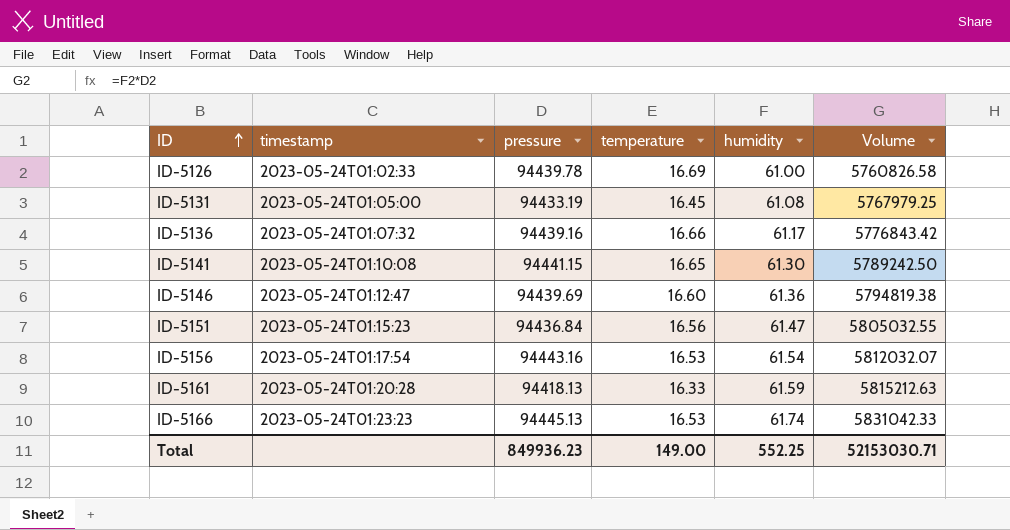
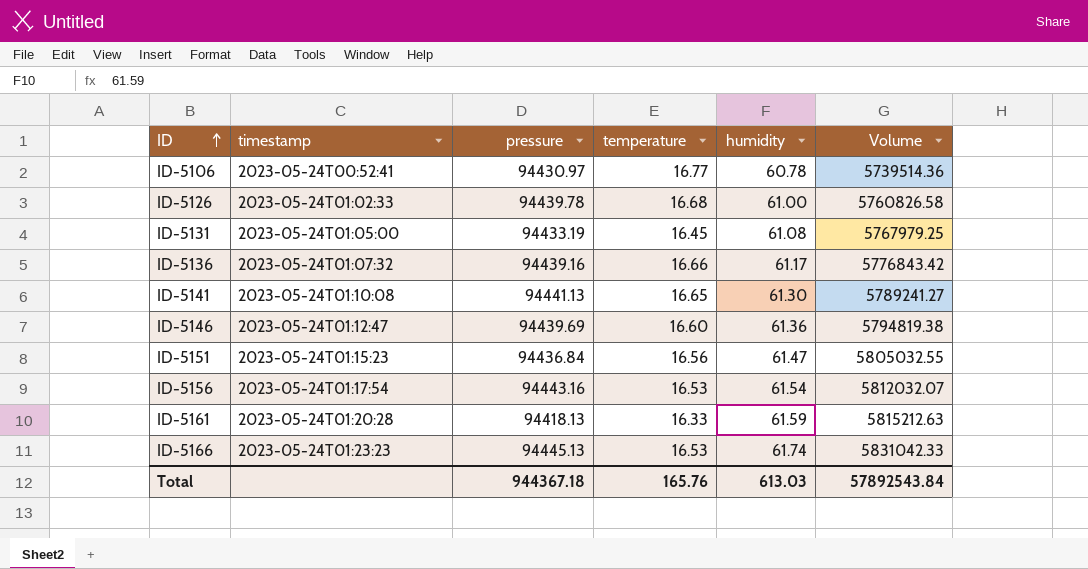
row ID-5106: none -> 2023-05-24T00:52:41 | 94430.97 | 16.77 | 60.78 | 5739514.36
ID-5126 | temperature: 16.69 -> 16.68
ID-5141 | pressure: 94441.15 -> 94441.13
ID-5141 | Volume: 5789242.50 -> 5789241.27
Total | pressure: 849936.23 -> 944367.18
Total | temperature: 149.00 -> 165.76
Total | humidity: 552.25 -> 613.03
Total | Volume: 52153030.71 -> 57892543.84

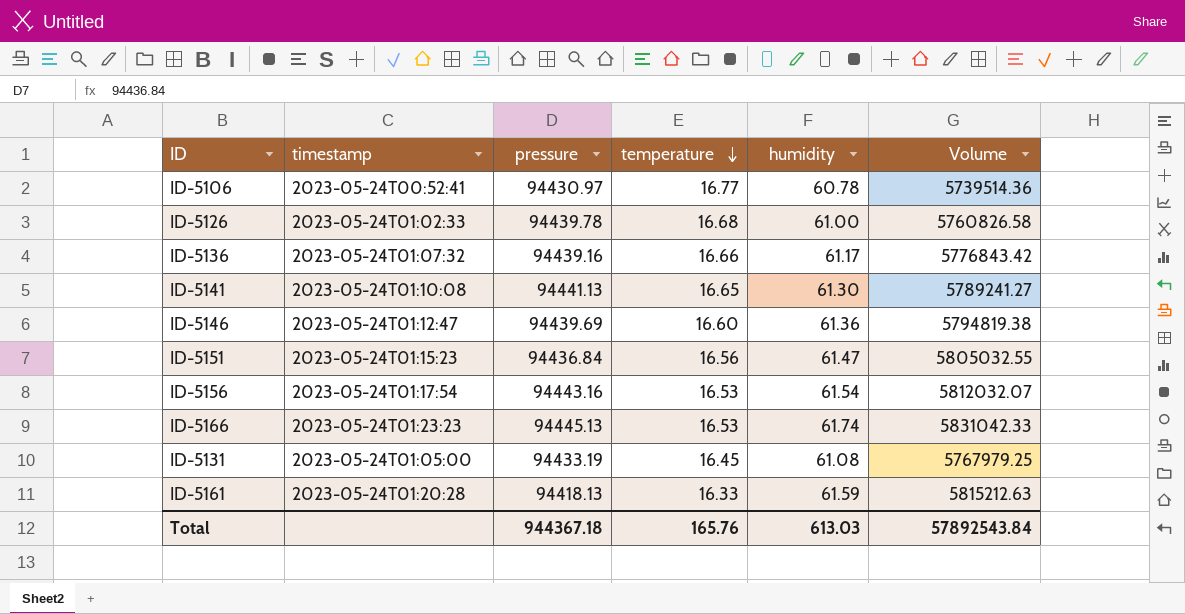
row order: ID ascending -> temperature descending

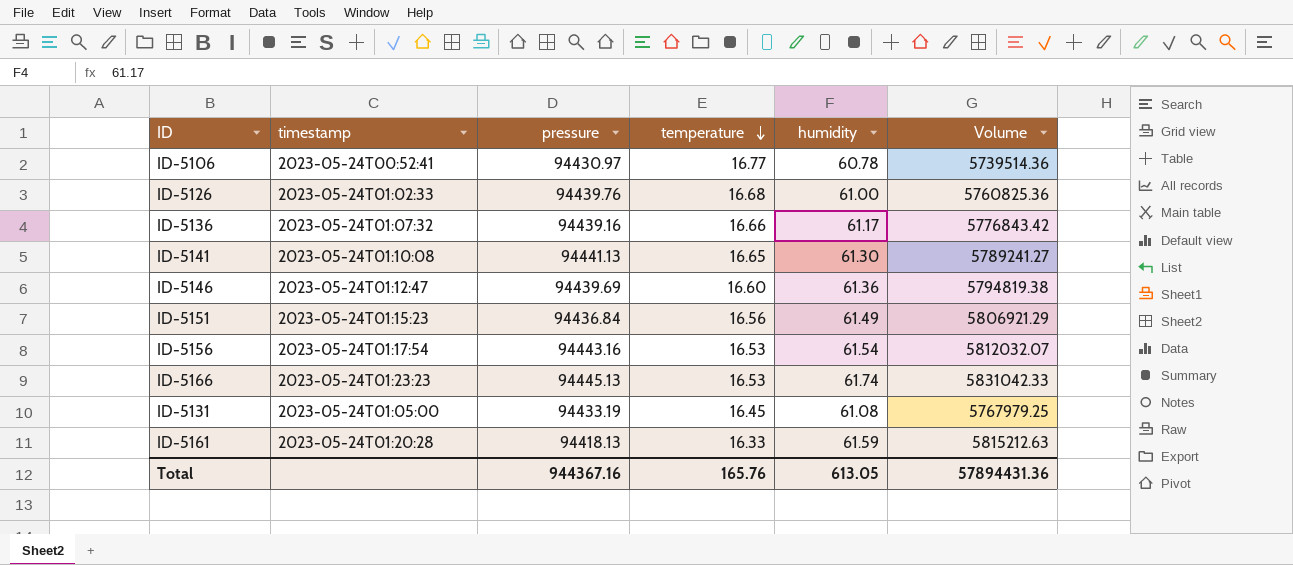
ID-5126 | pressure: 94439.78 -> 94439.76
ID-5126 | Volume: 5760826.58 -> 5760825.36
ID-5151 | humidity: 61.47 -> 61.49
ID-5151 | Volume: 5805032.55 -> 5806921.29
Total | pressure: 944367.18 -> 944367.16
Total | humidity: 613.03 -> 613.05
Total | Volume: 57892543.84 -> 57894431.36

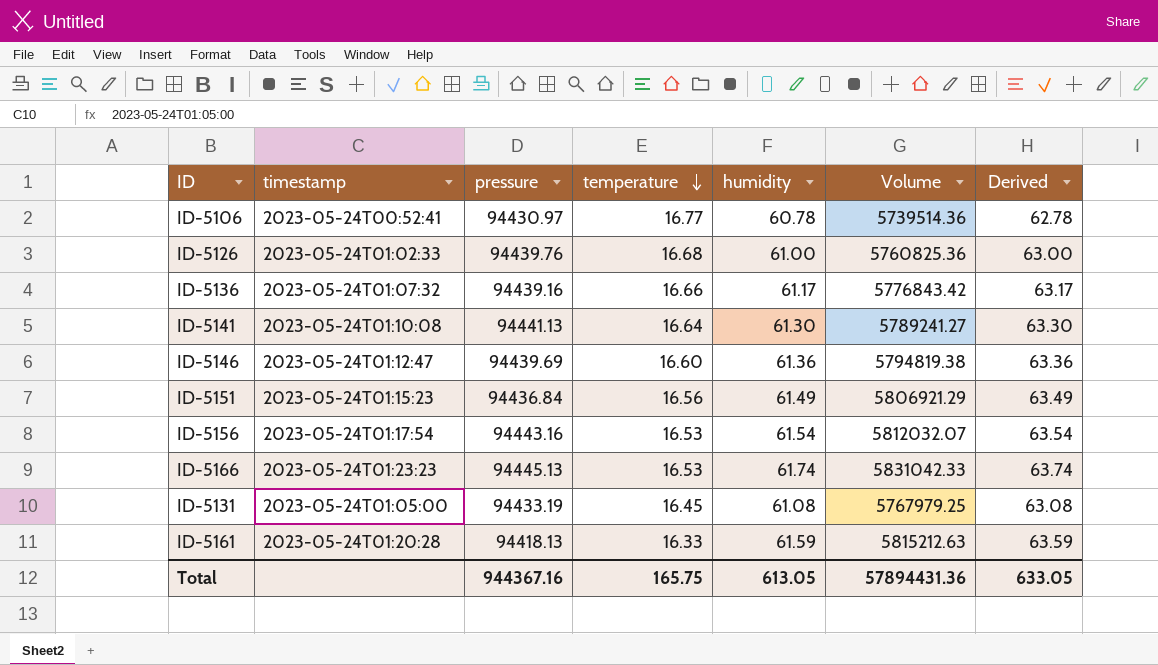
column Derived | formula: none -> [humidity] + 2
ID-5141 | temperature: 16.65 -> 16.64
Total | temperature: 165.76 -> 165.75

